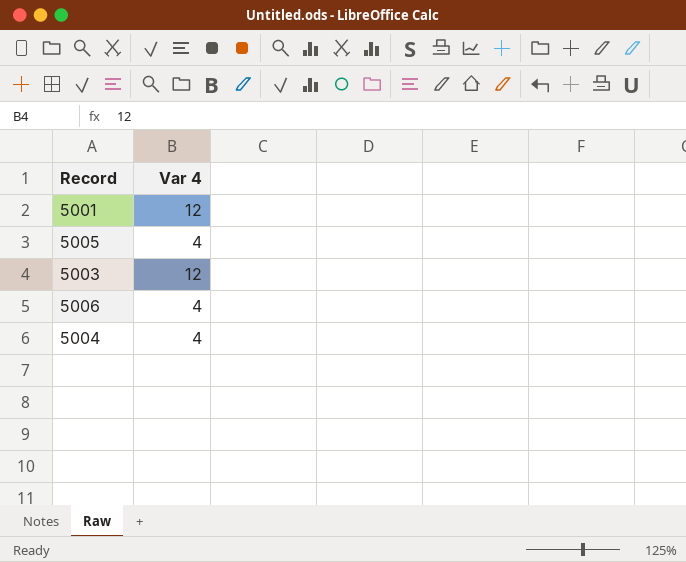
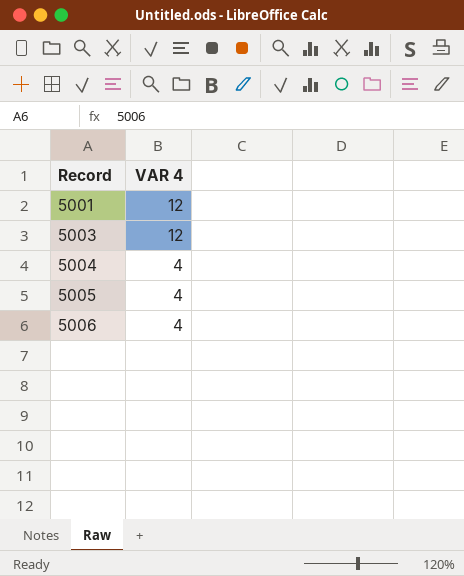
row order: none -> Record ascending
column name: Var 4 -> VAR 4

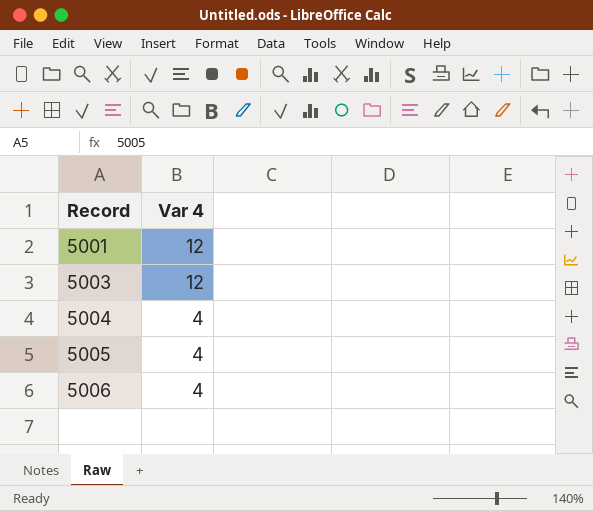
column name: VAR 4 -> Var 4

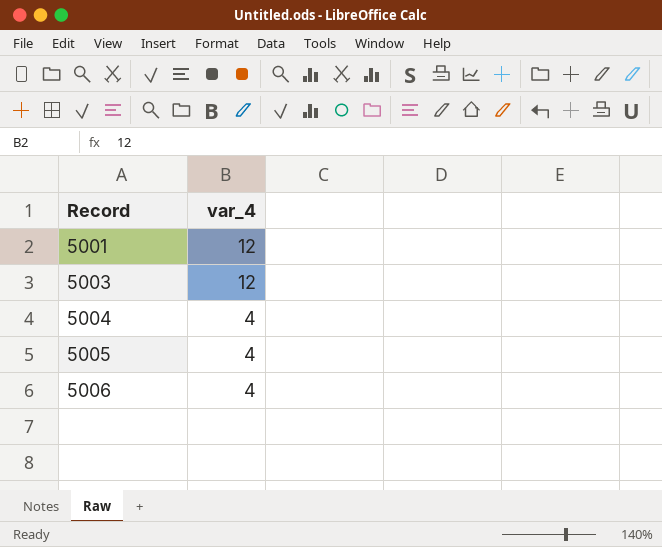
column name: Var 4 -> var_4

